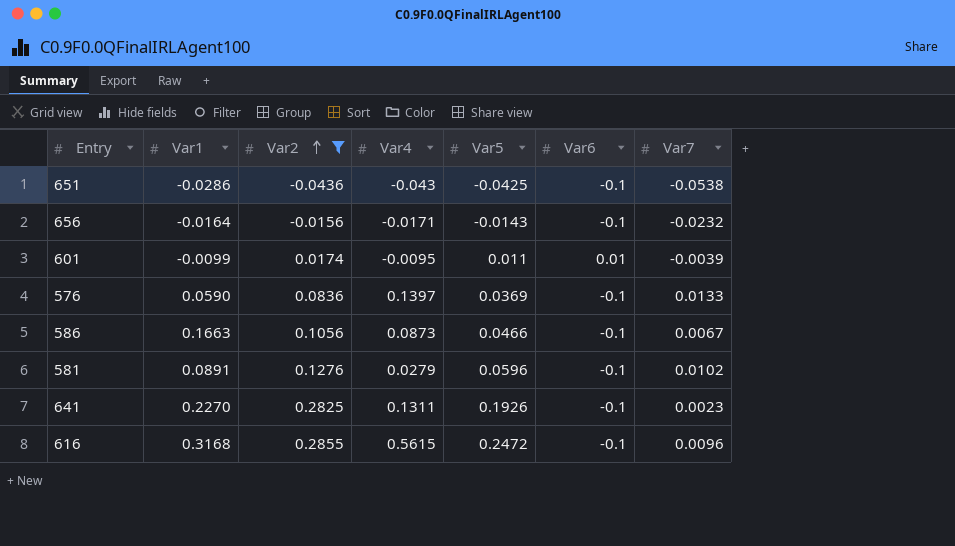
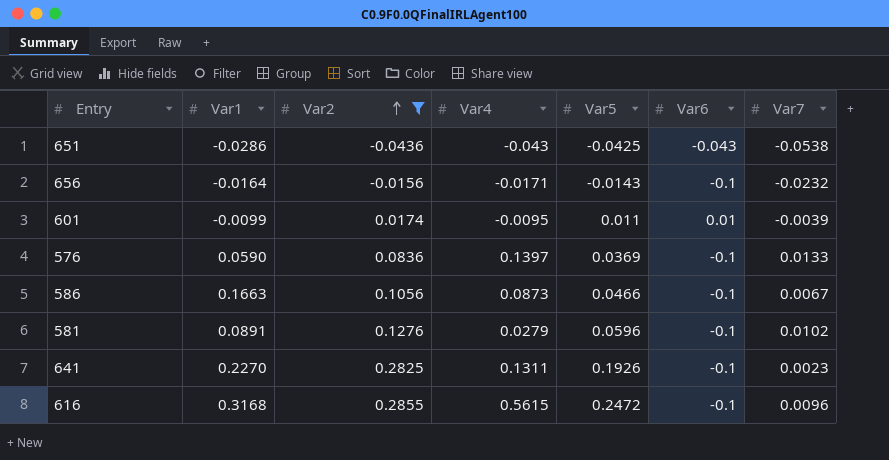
651 | Var6: -0.1 -> -0.043

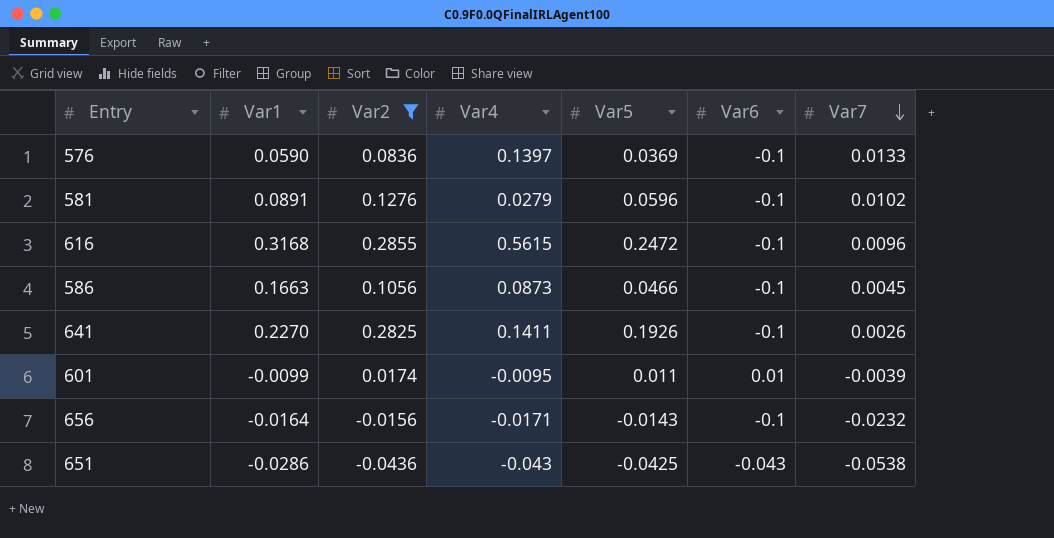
row order: Var2 ascending -> Var7 descending
586 | Var7: 0.0067 -> 0.0045
641 | Var4: 0.1311 -> 0.1411
641 | Var7: 0.0023 -> 0.0026

